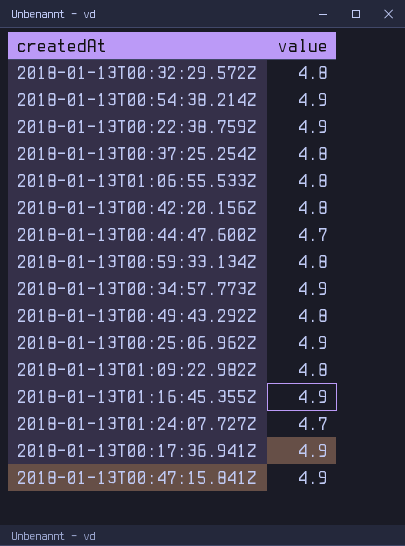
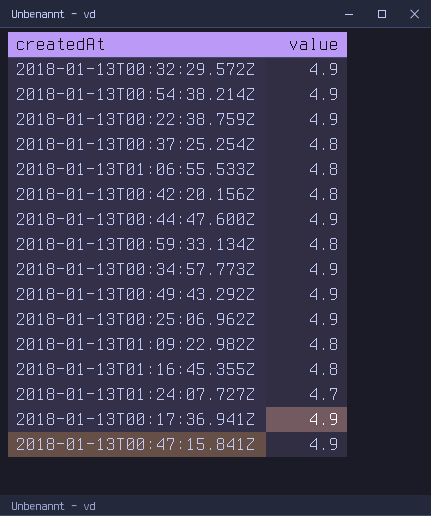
2018-01-13T00:32:29.572Z | value: 4.8 -> 4.9
2018-01-13T00:44:47.600Z | value: 4.7 -> 4.9
2018-01-13T00:49:43.292Z | value: 4.8 -> 4.9
2018-01-13T01:16:45.355Z | value: 4.9 -> 4.8

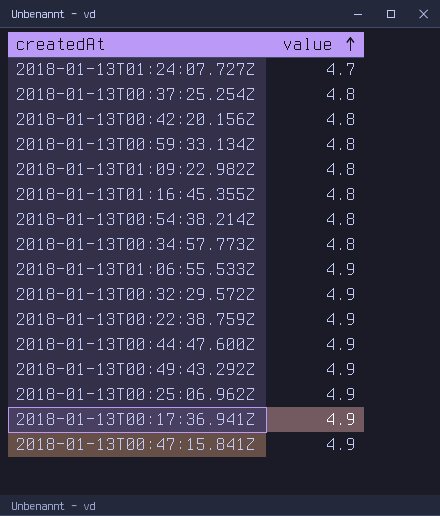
row order: none -> value ascending
2018-01-13T00:54:38.214Z | value: 4.9 -> 4.8
2018-01-13T00:34:57.773Z | value: 4.9 -> 4.8
2018-01-13T01:06:55.533Z | value: 4.8 -> 4.9

